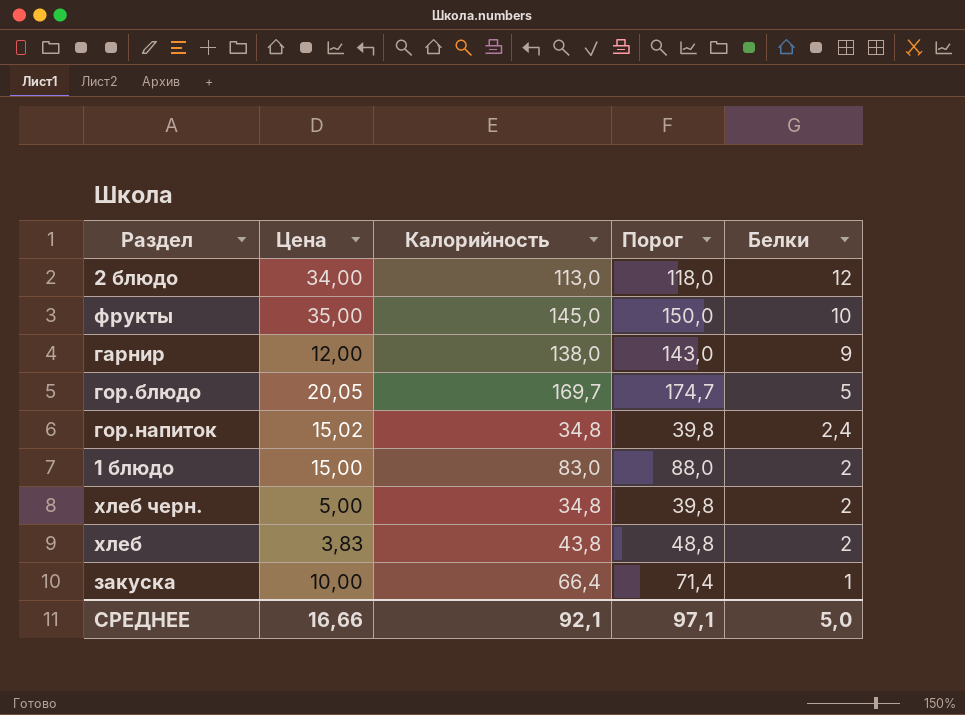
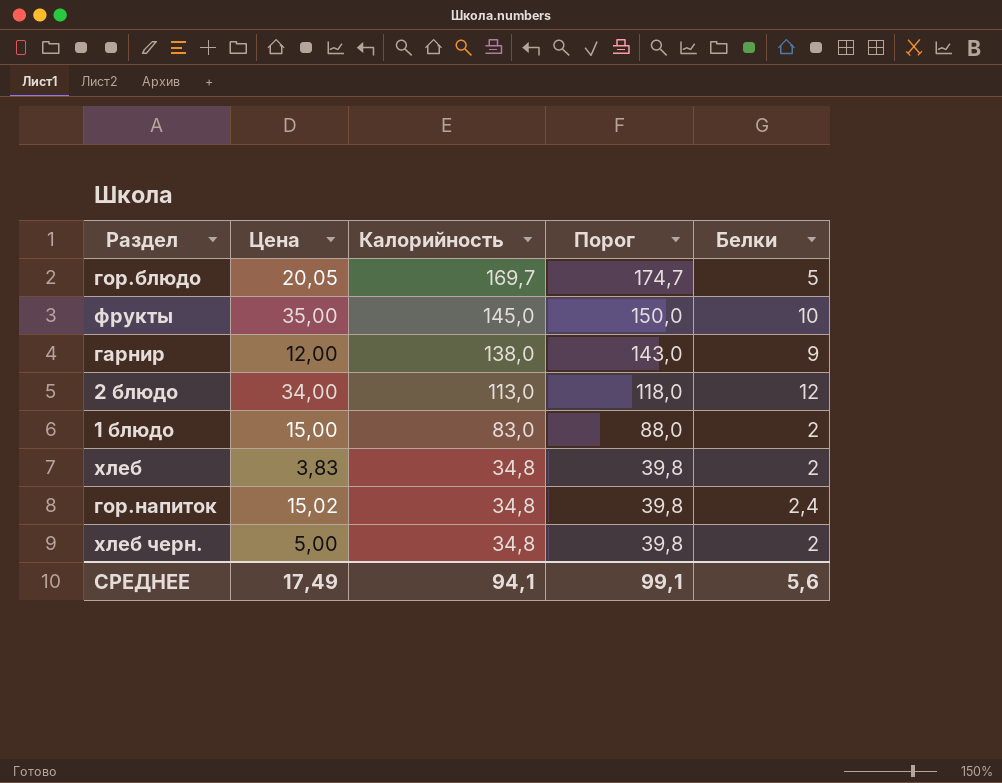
row order: Белки descending -> Калорийность descending
row закуска: 10,00 | 66,4 | 71,4 | 1 -> none
хлеб | Калорийность: 43,8 -> 34,8
хлеб | Порог: 48,8 -> 39,8
СРЕДНЕЕ | Цена: 16,66 -> 17,49
СРЕДНЕЕ | Калорийность: 92,1 -> 94,1
СРЕДНЕЕ | Порог: 97,1 -> 99,1
СРЕДНЕЕ | Белки: 5,0 -> 5,6

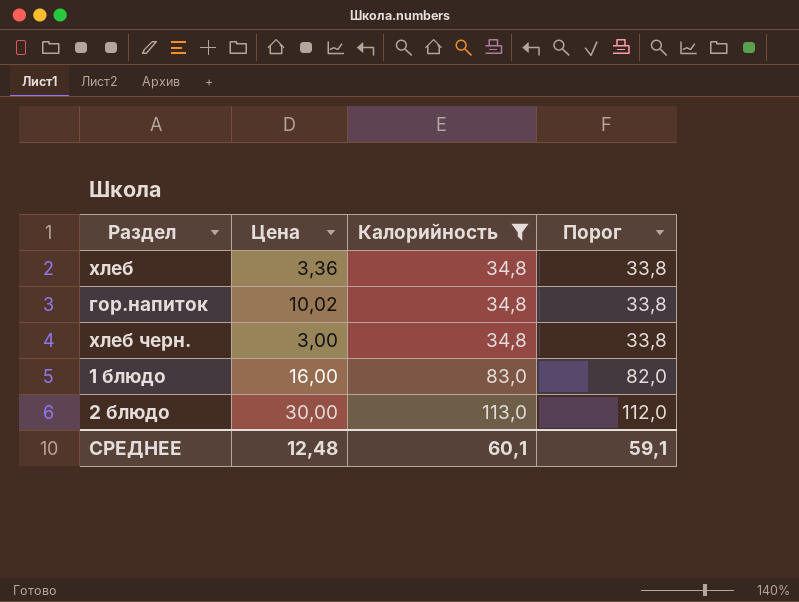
filter: none -> Калорийность <= 113,0
row order: Калорийность descending -> Калорийность ascending
column Белки | position: 5 -> none
column Порог | formula: [Калорийность] + 5 -> [Калорийность] - 1
хлеб | Цена: 3,83 -> 3,36
гор.напиток | Цена: 15,02 -> 10,02
хлеб черн. | Цена: 5,00 -> 3,00
1 блюдо | Цена: 15,00 -> 16,00
2 блюдо | Цена: 34,00 -> 30,00
СРЕДНЕЕ | Цена: 17,49 -> 12,48
СРЕДНЕЕ | Калорийность: 94,1 -> 60,1
СРЕДНЕЕ | Порог: 99,1 -> 59,1

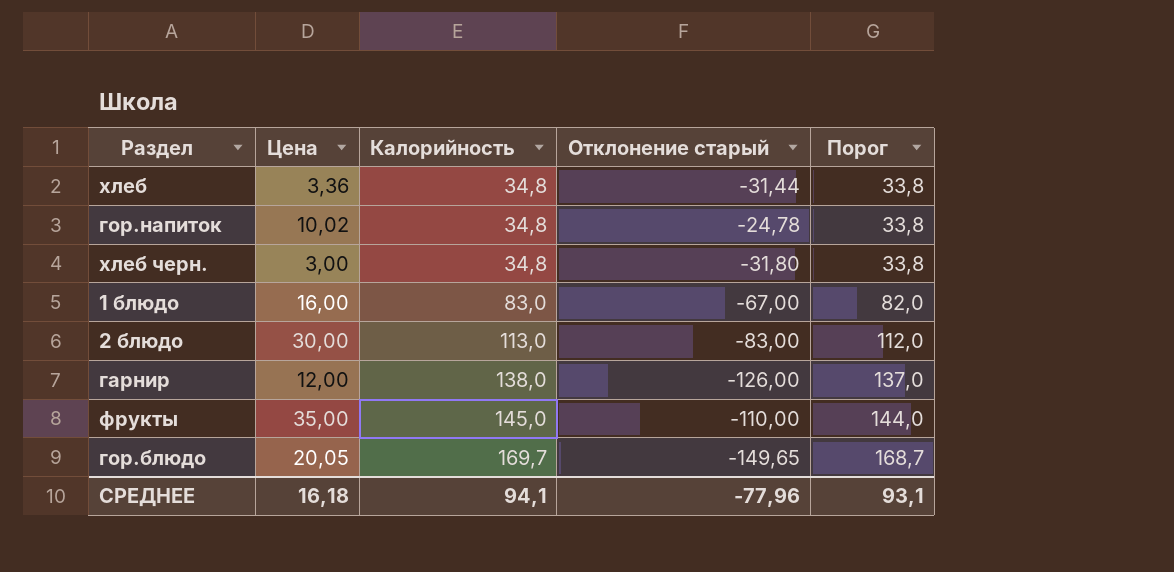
filter: Калорийность <= 113,0 -> none
column Отклонение старый | formula: none -> [Цена] - [Калорийность]
СРЕДНЕЕ | Цена: 12,48 -> 16,18
СРЕДНЕЕ | Калорийность: 60,1 -> 94,1
СРЕДНЕЕ | Порог: 59,1 -> 93,1

